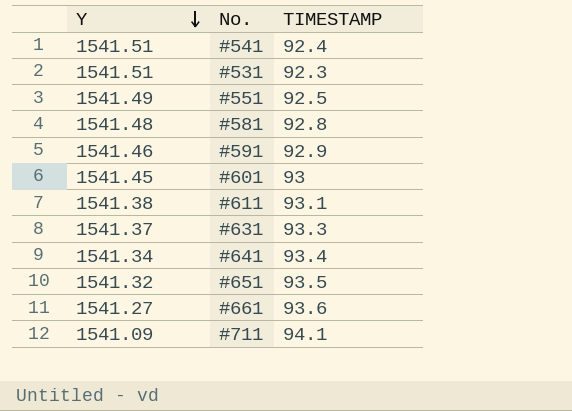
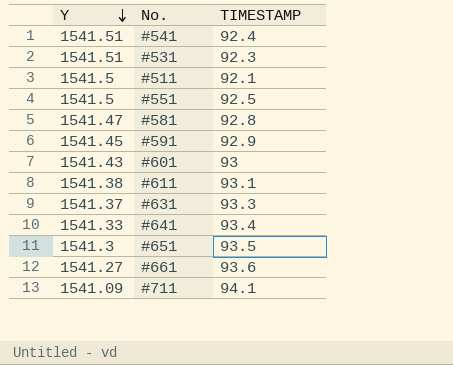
row #511: none -> 1541.5 | 92.1
#551 | Y: 1541.49 -> 1541.5
#581 | Y: 1541.48 -> 1541.47
#591 | Y: 1541.46 -> 1541.45
#601 | Y: 1541.45 -> 1541.43
#641 | Y: 1541.34 -> 1541.33
#651 | Y: 1541.32 -> 1541.3

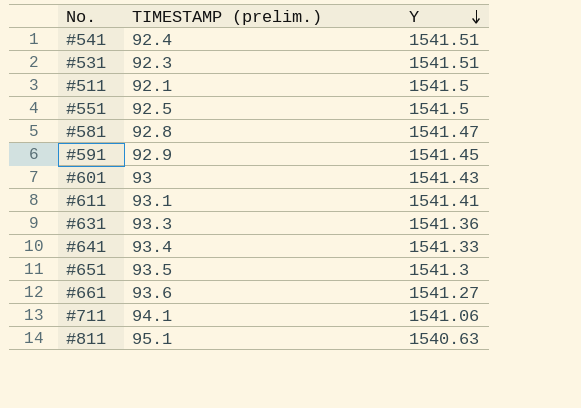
column name: TIMESTAMP -> TIMESTAMP (prelim.)
column Y | position: 1 -> 3
#611 | Y: 1541.38 -> 1541.41
#631 | Y: 1541.37 -> 1541.36
#711 | Y: 1541.09 -> 1541.06
row #811: none -> 95.1 | 1540.63

